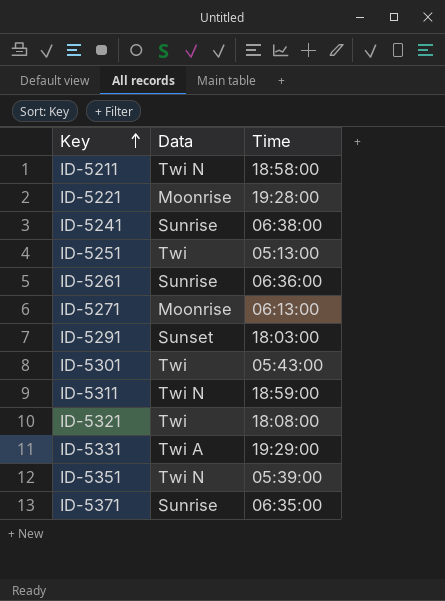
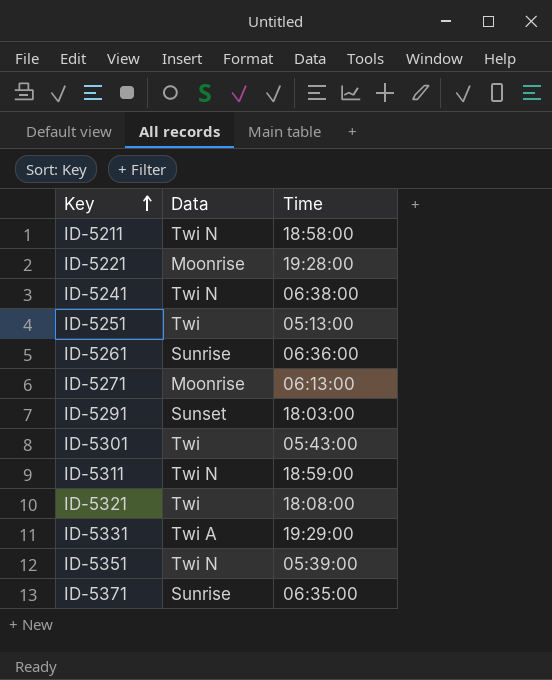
ID-5241 | Data: Sunrise -> Twi N

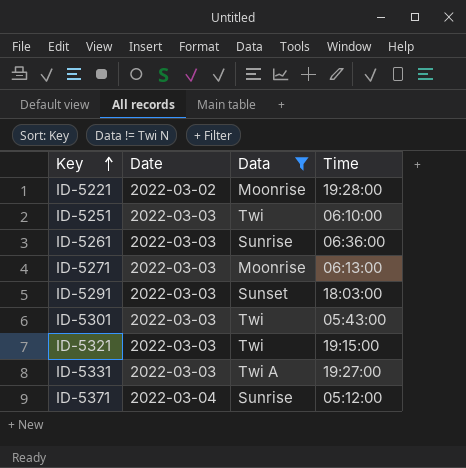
filter: none -> Data != Twi N
column Date | position: none -> 2
ID-5251 | Time: 05:13:00 -> 06:10:00
ID-5321 | Time: 18:08:00 -> 19:15:00
ID-5331 | Time: 19:29:00 -> 19:27:00
ID-5371 | Time: 06:35:00 -> 05:12:00

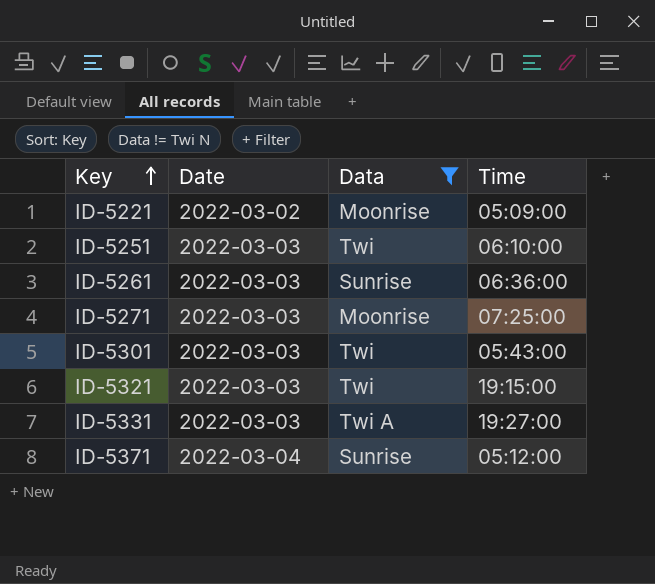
row ID-5291: 2022-03-03 | Sunset | 18:03:00 -> none
ID-5221 | Time: 19:28:00 -> 05:09:00
ID-5271 | Time: 06:13:00 -> 07:25:00

